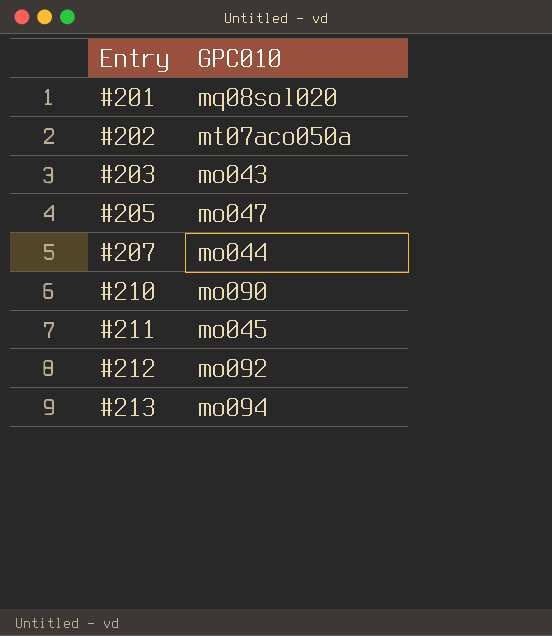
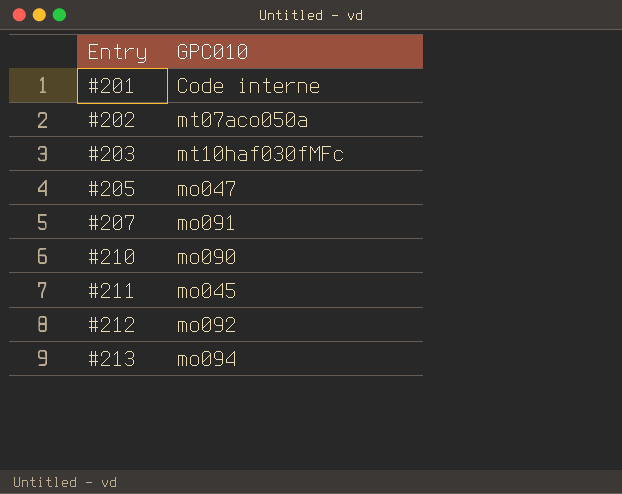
#201 | GPC010: mq08sol020 -> Code interne
#203 | GPC010: mo043 -> mt10haf030fMFc
#207 | GPC010: mo044 -> mo091

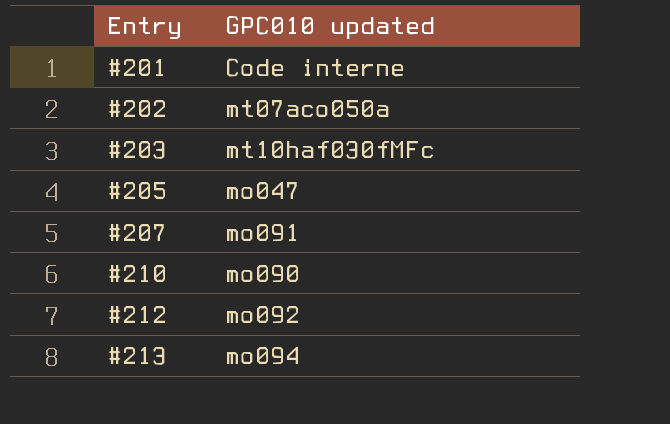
column name: GPC010 -> GPC010 updated
row #211: mo045 -> none

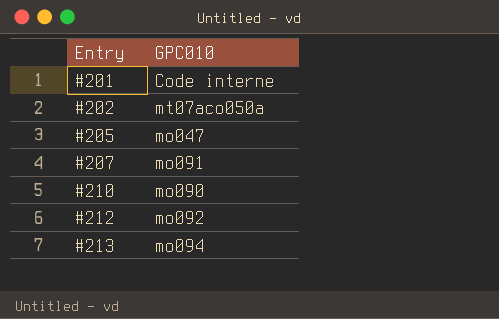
column name: GPC010 updated -> GPC010
row #203: mt10haf030fMFc -> none

